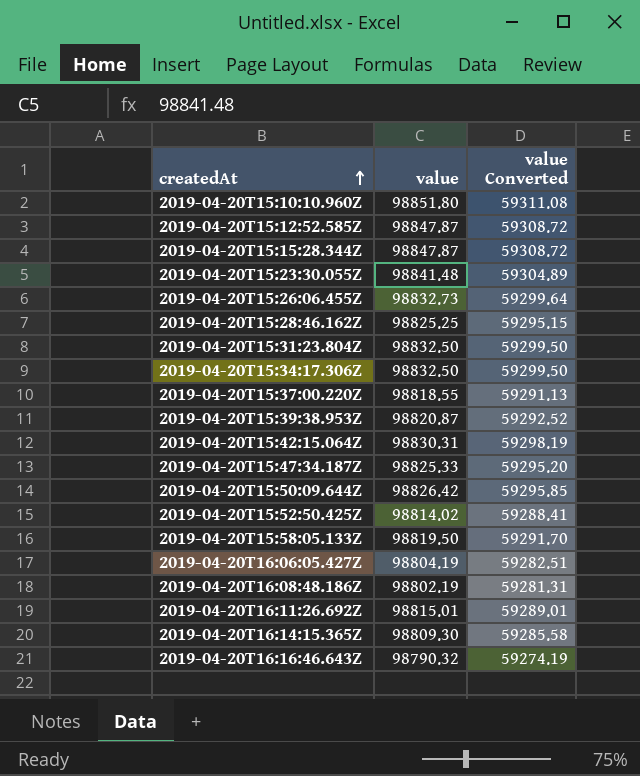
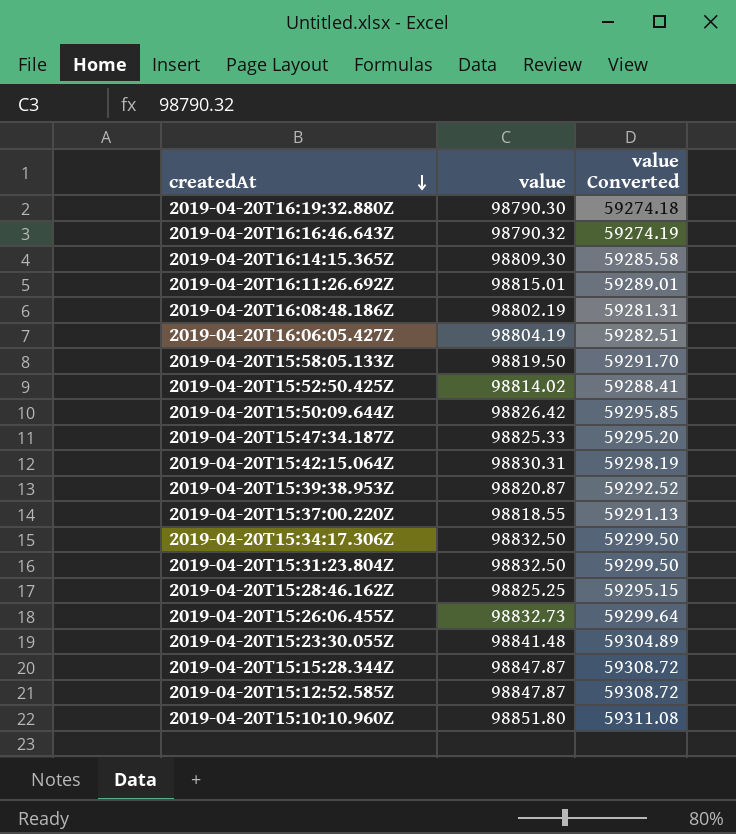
row order: createdAt ascending -> createdAt descending
row 2019-04-20T16:19:32.880Z: none -> 98790.30 | 59274.18

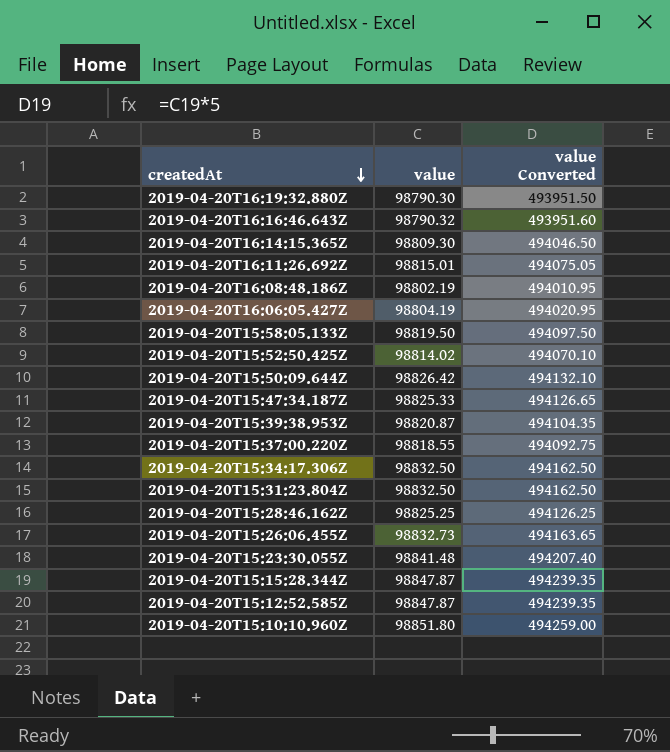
column value Converted | formula: [value] * 0.6 -> [value] * 5
row 2019-04-20T15:42:15.064Z: 98830.31 | 59298.19 -> none

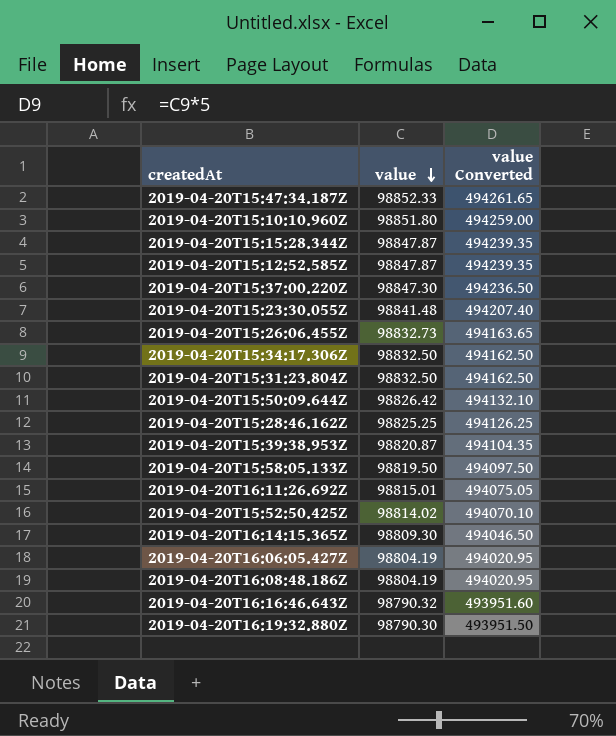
row order: createdAt descending -> value descending
2019-04-20T15:47:34.187Z | value: 98825.33 -> 98852.33
2019-04-20T15:47:34.187Z | value Converted: 494126.65 -> 494261.65
2019-04-20T15:37:00.220Z | value: 98818.55 -> 98847.30
2019-04-20T15:37:00.220Z | value Converted: 494092.75 -> 494236.50
2019-04-20T16:08:48.186Z | value: 98802.19 -> 98804.19
2019-04-20T16:08:48.186Z | value Converted: 494010.95 -> 494020.95

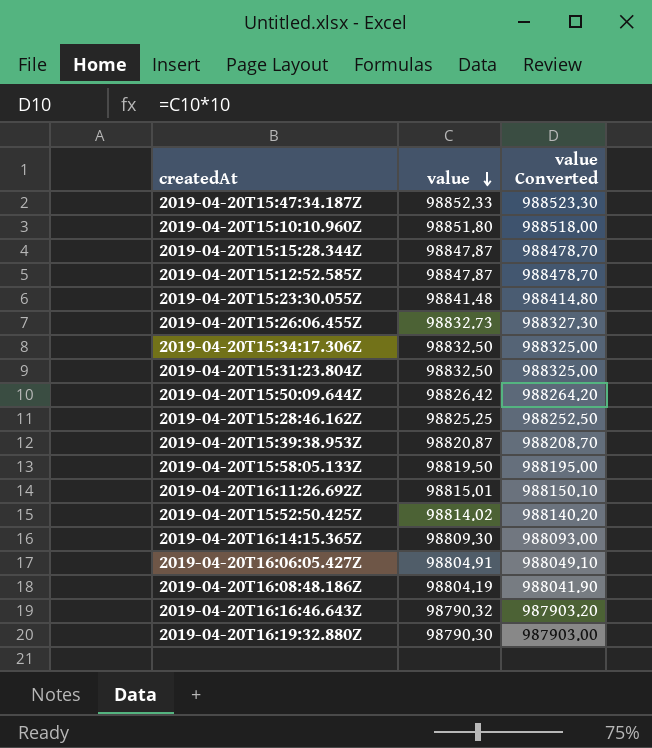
column value Converted | formula: [value] * 5 -> [value] * 10
row 2019-04-20T15:37:00.220Z: 98847.30 | 494236.50 -> none
2019-04-20T16:06:05.427Z | value: 98804.19 -> 98804.91

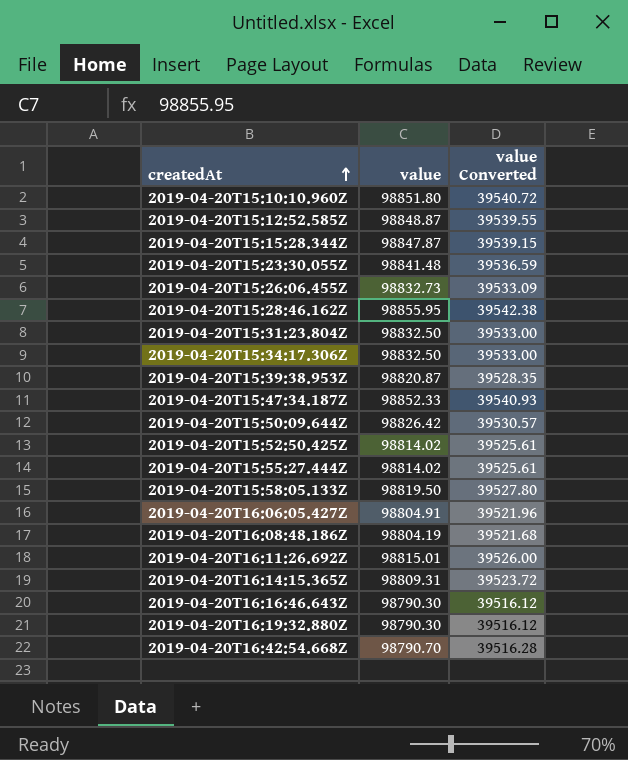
row order: value descending -> createdAt ascending
column value Converted | formula: [value] * 10 -> [value] * 0.4
2019-04-20T15:12:52.585Z | value: 98847.87 -> 98848.87
2019-04-20T15:28:46.162Z | value: 98825.25 -> 98855.95
row 2019-04-20T15:55:27.444Z: none -> 98814.02 | 39525.61
2019-04-20T16:14:15.365Z | value: 98809.30 -> 98809.31
2019-04-20T16:16:46.643Z | value: 98790.32 -> 98790.30
row 2019-04-20T16:42:54.668Z: none -> 98790.70 | 39516.28

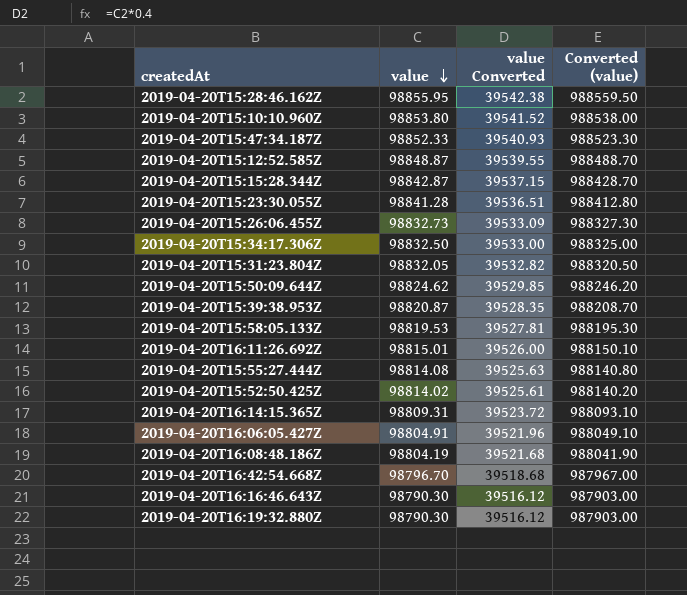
row order: createdAt ascending -> value descending
column Converted (value) | formula: none -> [value] * 10
2019-04-20T15:10:10.960Z | value: 98851.80 -> 98853.80
2019-04-20T15:10:10.960Z | value Converted: 39540.72 -> 39541.52
2019-04-20T15:15:28.344Z | value: 98847.87 -> 98842.87
2019-04-20T15:15:28.344Z | value Converted: 39539.15 -> 39537.15
2019-04-20T15:23:30.055Z | value: 98841.48 -> 98841.28
2019-04-20T15:23:30.055Z | value Converted: 39536.59 -> 39536.51
2019-04-20T15:31:23.804Z | value: 98832.50 -> 98832.05
2019-04-20T15:31:23.804Z | value Converted: 39533.00 -> 39532.82
2019-04-20T15:50:09.644Z | value: 98826.42 -> 98824.62
2019-04-20T15:50:09.644Z | value Converted: 39530.57 -> 39529.85
2019-04-20T15:58:05.133Z | value: 98819.50 -> 98819.53
2019-04-20T15:58:05.133Z | value Converted: 39527.80 -> 39527.81
2019-04-20T15:55:27.444Z | value: 98814.02 -> 98814.08
2019-04-20T15:55:27.444Z | value Converted: 39525.61 -> 39525.63
2019-04-20T16:42:54.668Z | value: 98790.70 -> 98796.70
2019-04-20T16:42:54.668Z | value Converted: 39516.28 -> 39518.68

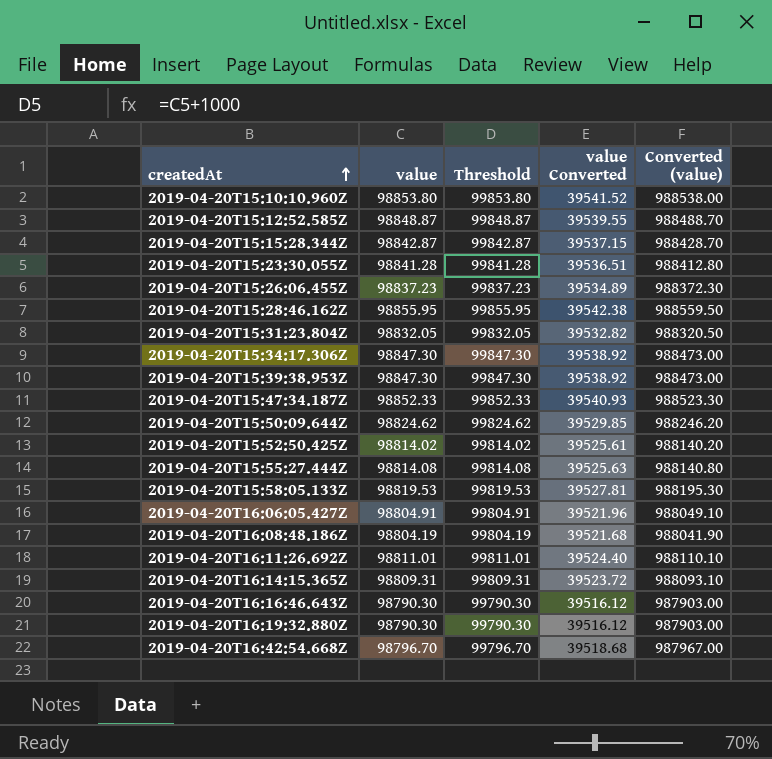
row order: value descending -> createdAt ascending
column Threshold | formula: none -> [value] + 1000
2019-04-20T15:26:06.455Z | value: 98832.73 -> 98837.23
2019-04-20T15:26:06.455Z | value Converted: 39533.09 -> 39534.89
2019-04-20T15:26:06.455Z | Converted (value): 988327.30 -> 988372.30
2019-04-20T15:34:17.306Z | value: 98832.50 -> 98847.30
2019-04-20T15:34:17.306Z | value Converted: 39533.00 -> 39538.92
2019-04-20T15:34:17.306Z | Converted (value): 988325.00 -> 988473.00
2019-04-20T15:39:38.953Z | value: 98820.87 -> 98847.30
2019-04-20T15:39:38.953Z | value Converted: 39528.35 -> 39538.92
2019-04-20T15:39:38.953Z | Converted (value): 988208.70 -> 988473.00
2019-04-20T16:11:26.692Z | value: 98815.01 -> 98811.01
2019-04-20T16:11:26.692Z | value Converted: 39526.00 -> 39524.40
2019-04-20T16:11:26.692Z | Converted (value): 988150.10 -> 988110.10

